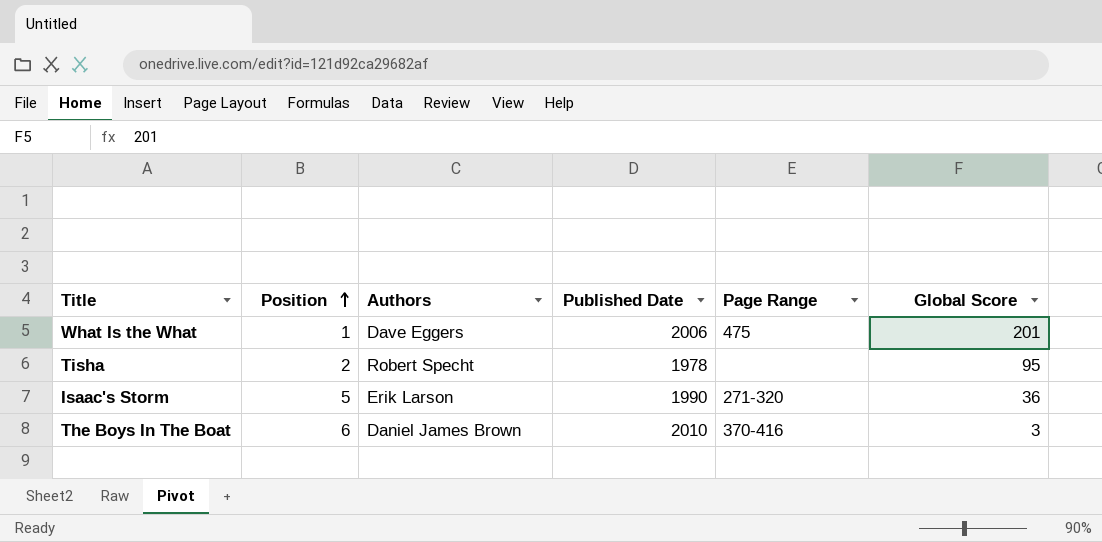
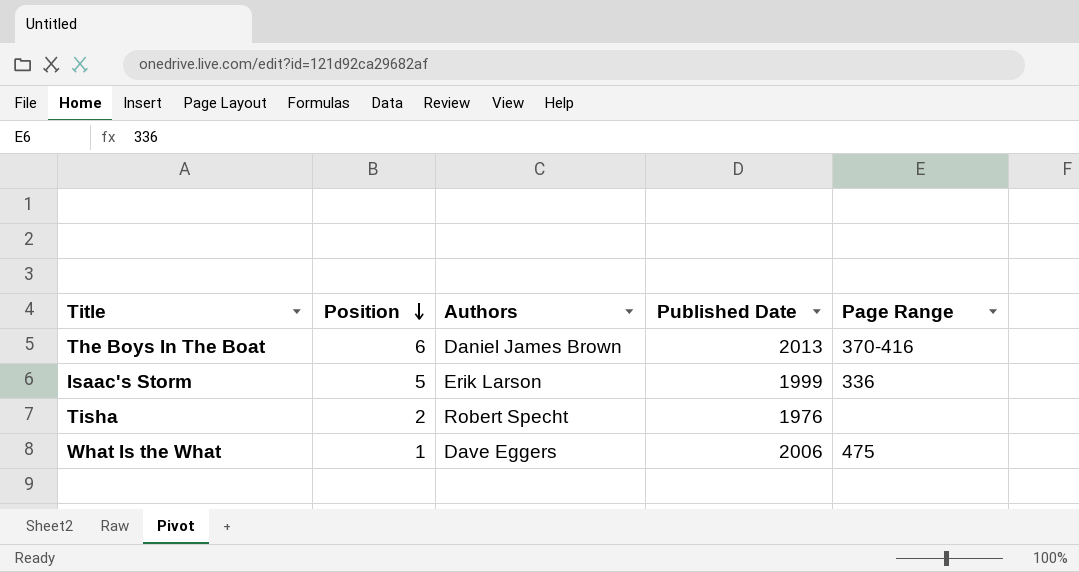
row order: Position ascending -> Position descending
column Global Score | position: 6 -> none
The Boys In The Boat | Published Date: 2010 -> 2013
Isaac's Storm | Published Date: 1990 -> 1999
Isaac's Storm | Page Range: 271-320 -> 336
Tisha | Published Date: 1978 -> 1976

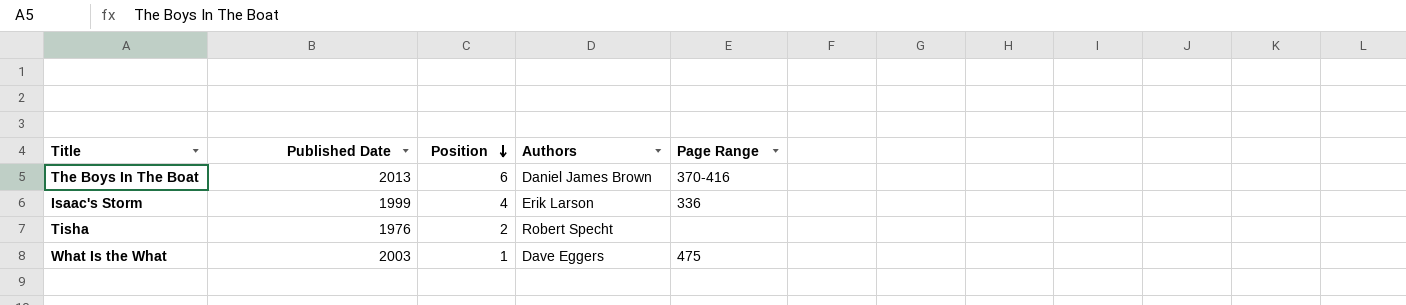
column Published Date | position: 4 -> 2
Isaac's Storm | Position: 5 -> 4
What Is the What | Published Date: 2006 -> 2003

